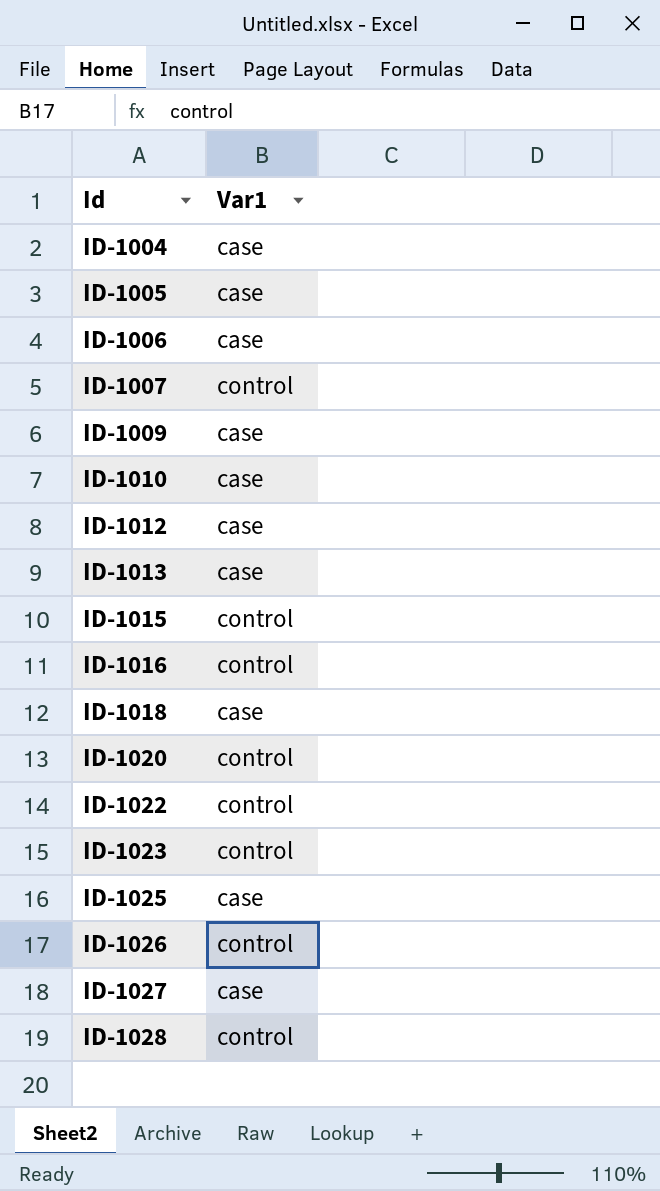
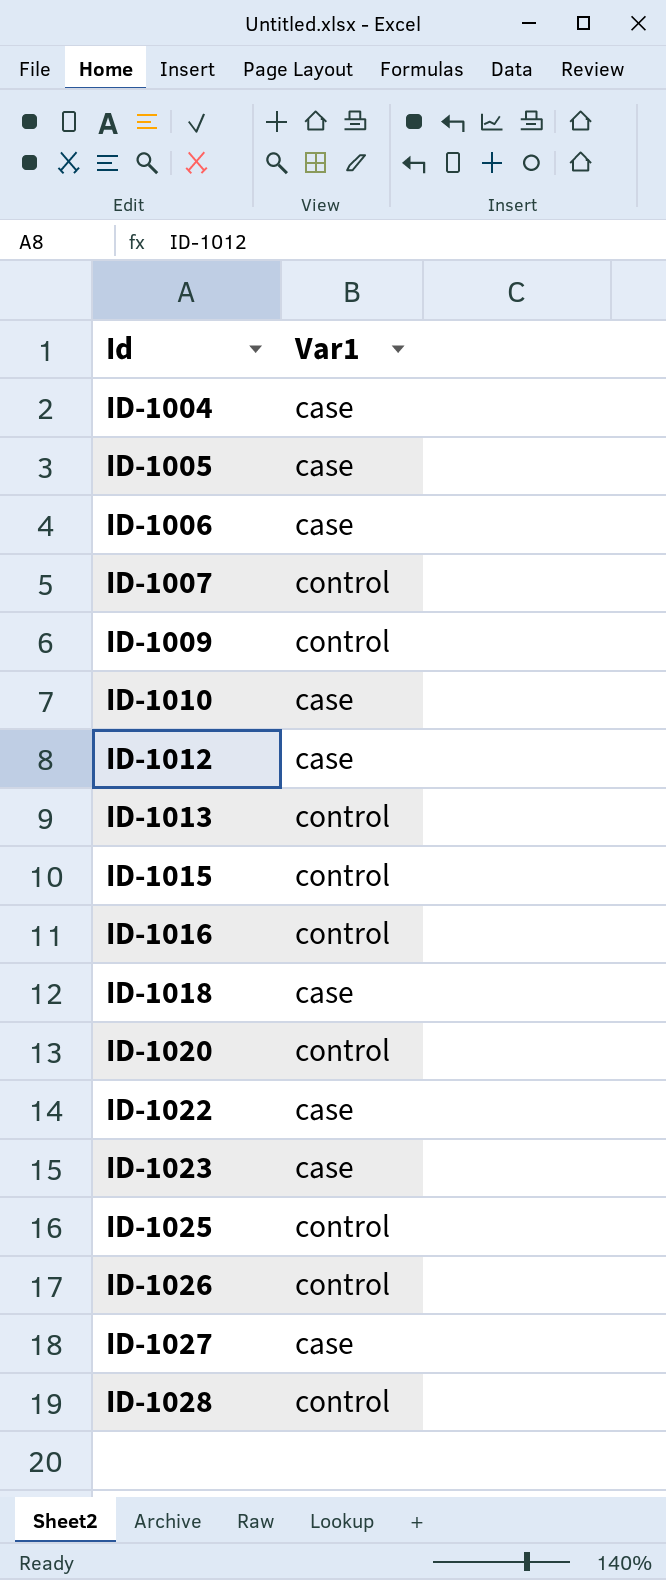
ID-1009 | Var1: case -> control
ID-1013 | Var1: case -> control
ID-1022 | Var1: control -> case
ID-1023 | Var1: control -> case
ID-1025 | Var1: case -> control

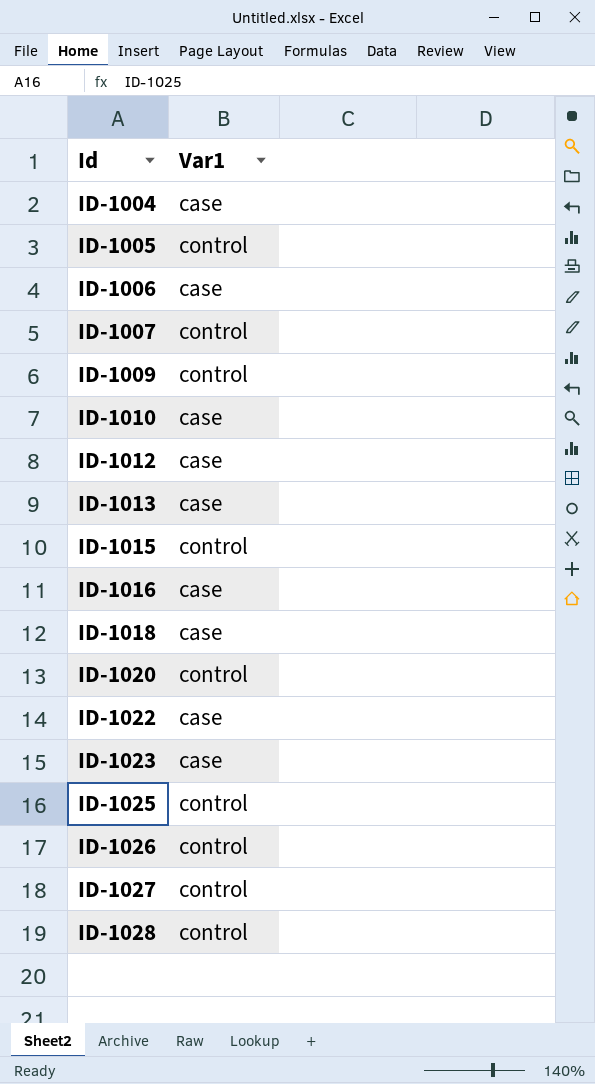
ID-1005 | Var1: case -> control
ID-1013 | Var1: control -> case
ID-1016 | Var1: control -> case
ID-1027 | Var1: case -> control

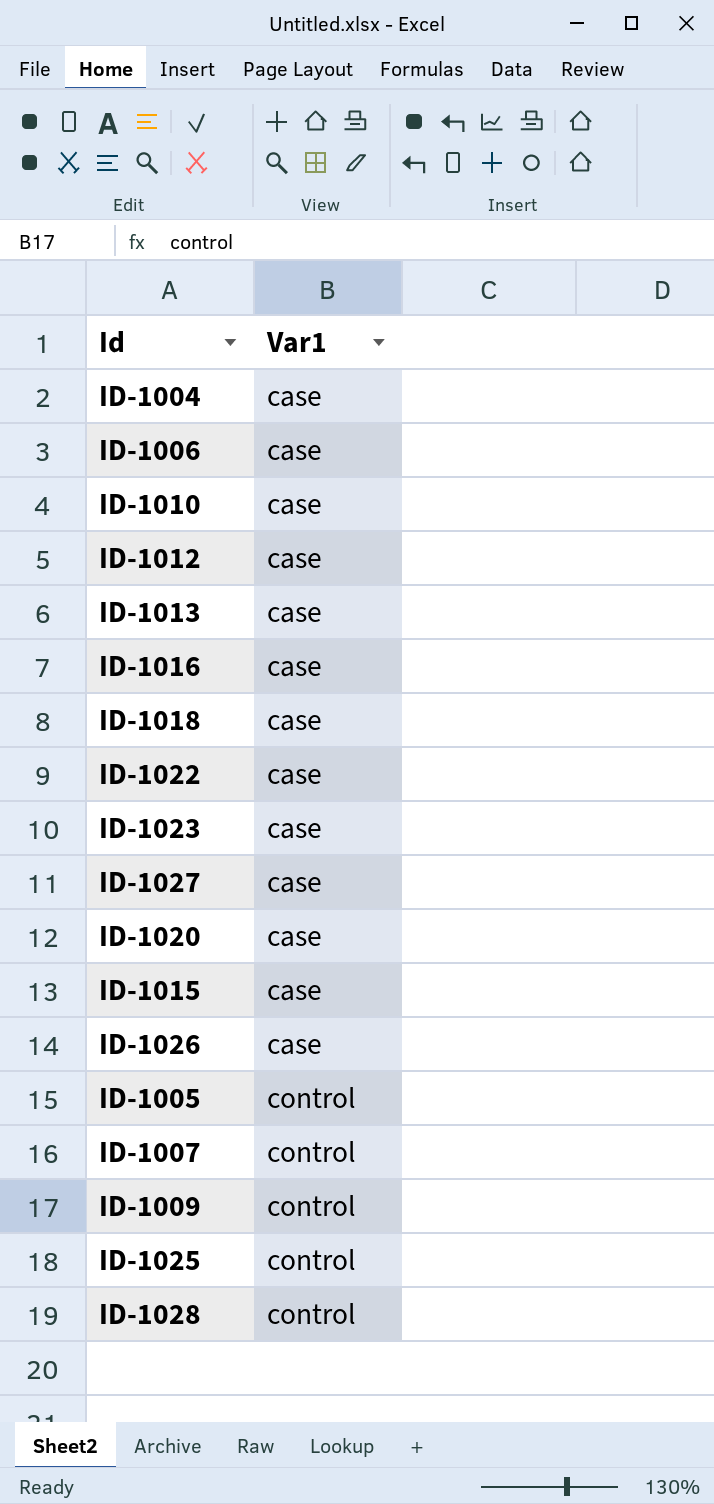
row order: Id ascending -> Var1 ascending
ID-1027 | Var1: control -> case
ID-1020 | Var1: control -> case
ID-1015 | Var1: control -> case
ID-1026 | Var1: control -> case

